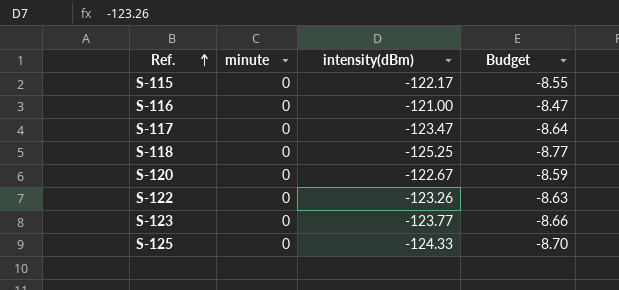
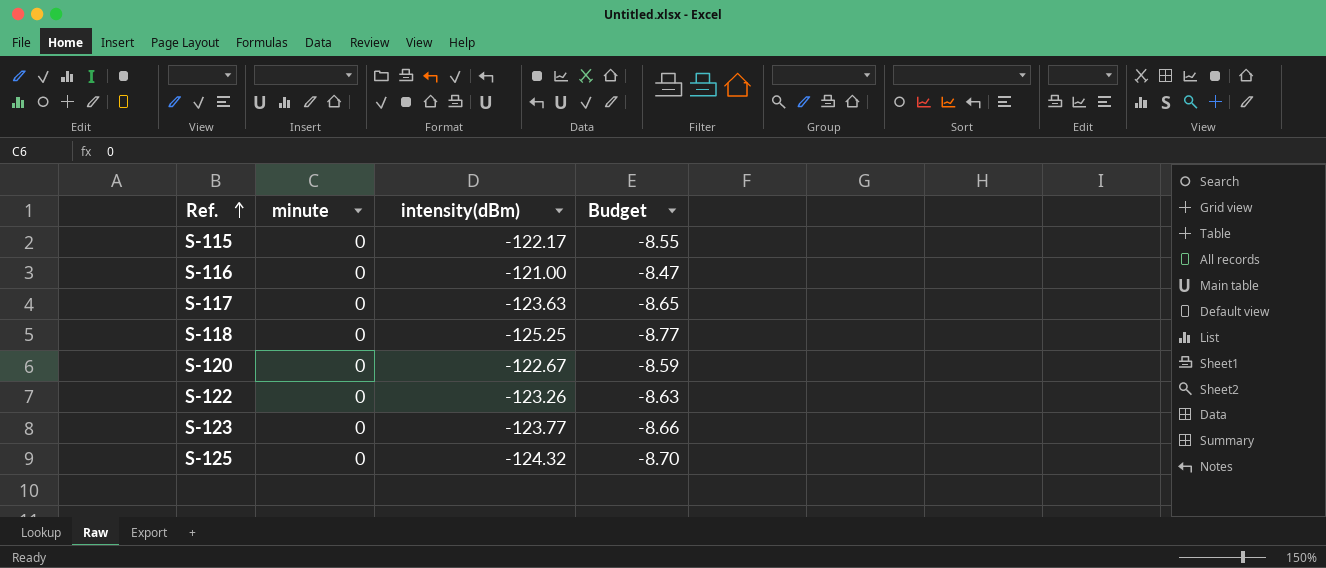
S-117 | intensity(dBm): -123.47 -> -123.63
S-117 | Budget: -8.64 -> -8.65
S-125 | intensity(dBm): -124.33 -> -124.32

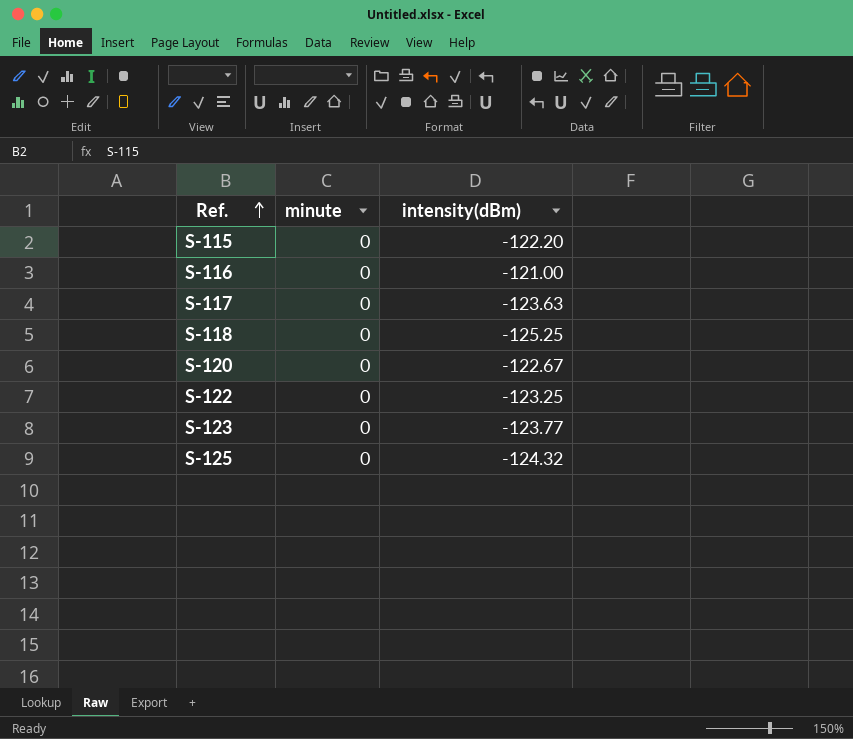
column Budget | formula: [intensity(dBm)] * 0.07 -> none
S-115 | intensity(dBm): -122.17 -> -122.20
S-122 | intensity(dBm): -123.26 -> -123.25

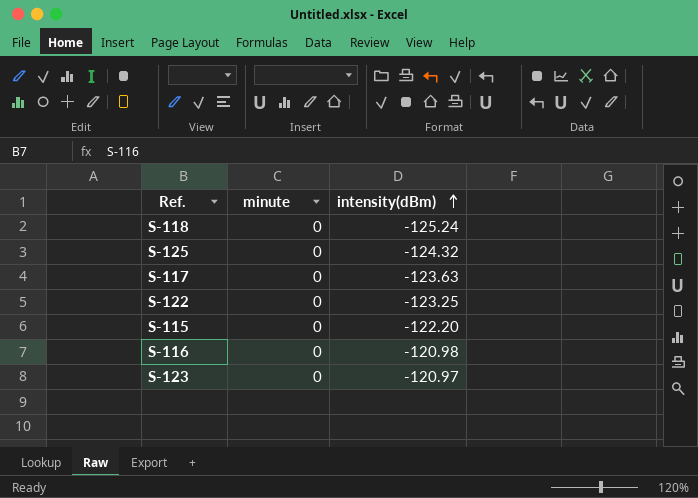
row order: Ref. ascending -> intensity(dBm) ascending
row S-120: 0 | -122.67 -> none
S-118 | intensity(dBm): -125.25 -> -125.24
S-116 | intensity(dBm): -121.00 -> -120.98
S-123 | intensity(dBm): -123.77 -> -120.97

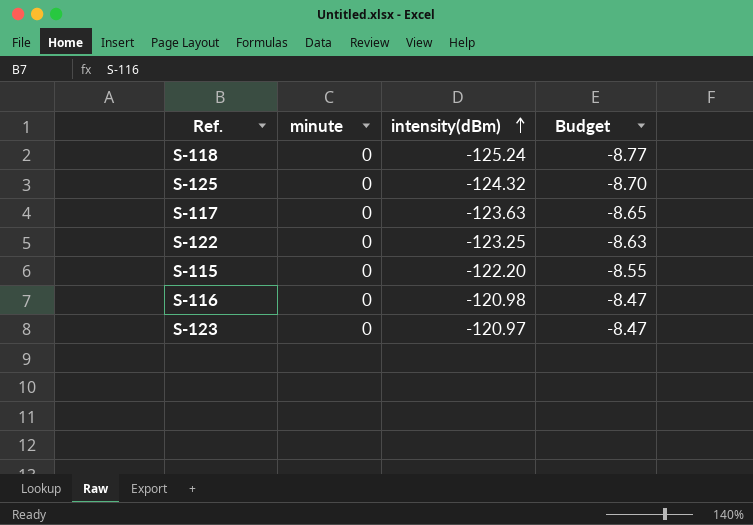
column Budget | formula: none -> [intensity(dBm)] * 0.07

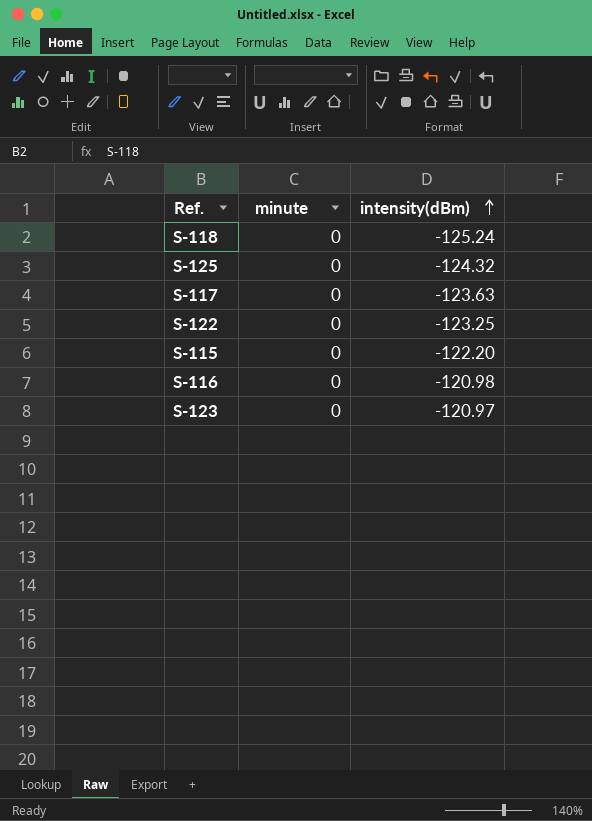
column Budget | formula: [intensity(dBm)] * 0.07 -> none

